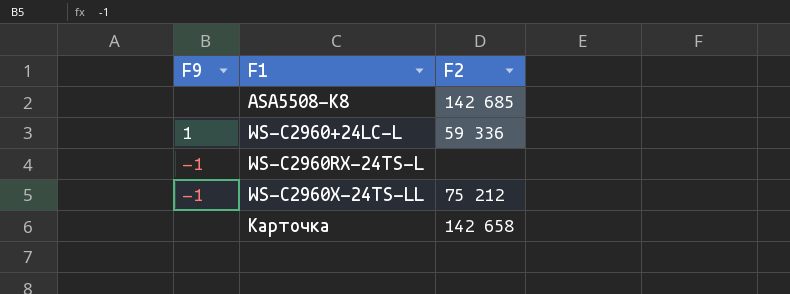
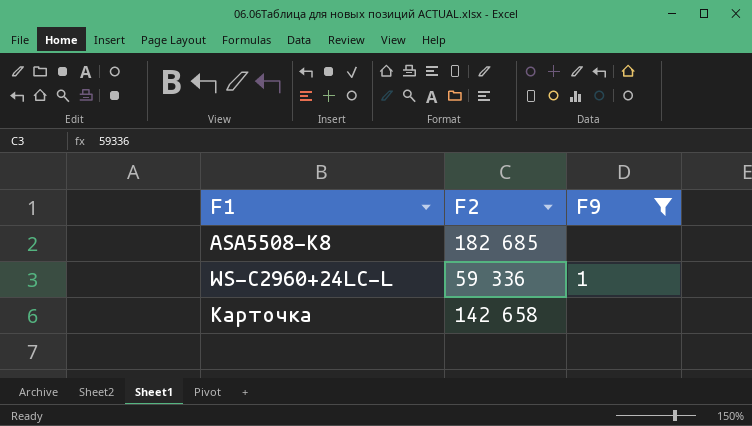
filter: none -> F9 != -1
column F9 | position: 1 -> 3
ASA5508-K8 | F2: 142 685 -> 182 685

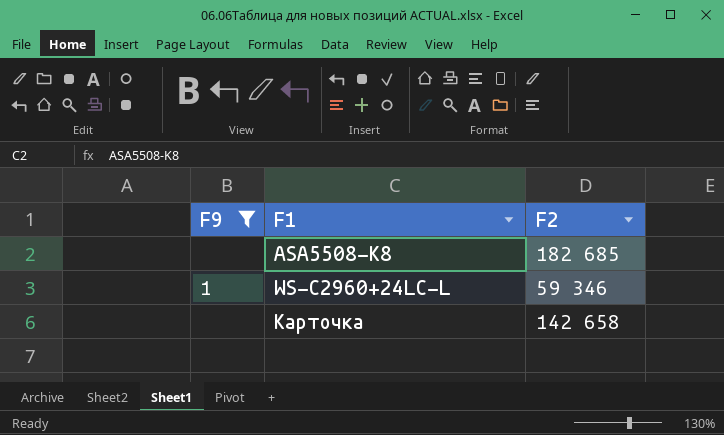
column F9 | position: 3 -> 1
WS-C2960+24LC-L | F2: 59 336 -> 59 346

